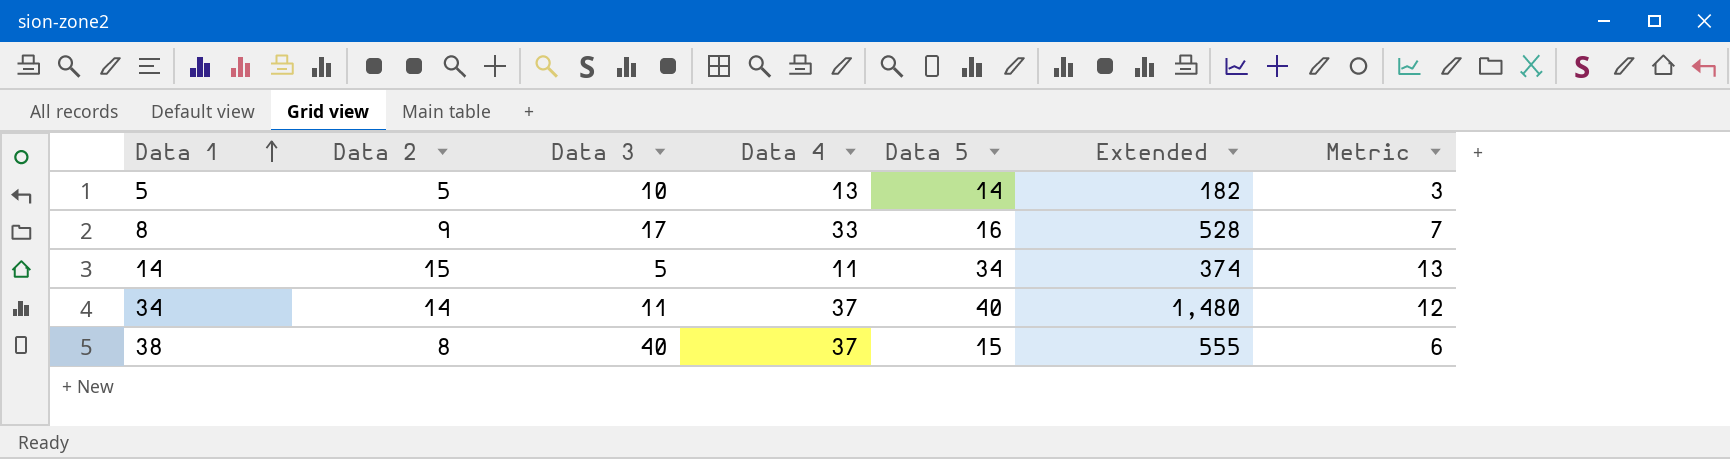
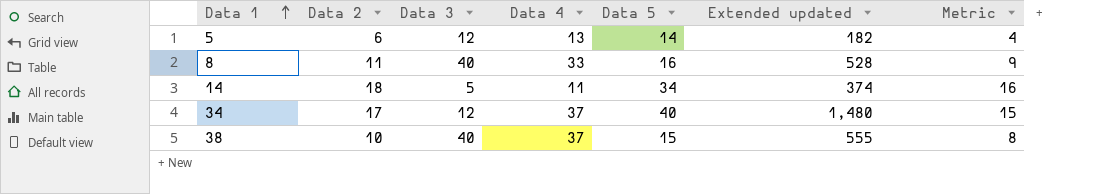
column name: Extended -> Extended updated
5 | Data 2: 5 -> 6
5 | Data 3: 10 -> 12
5 | Metric: 3 -> 4
8 | Data 2: 9 -> 11
8 | Data 3: 17 -> 40
8 | Metric: 7 -> 9
14 | Data 2: 15 -> 18
14 | Metric: 13 -> 16
34 | Data 2: 14 -> 17
34 | Data 3: 11 -> 12
34 | Metric: 12 -> 15
38 | Data 2: 8 -> 10
38 | Metric: 6 -> 8

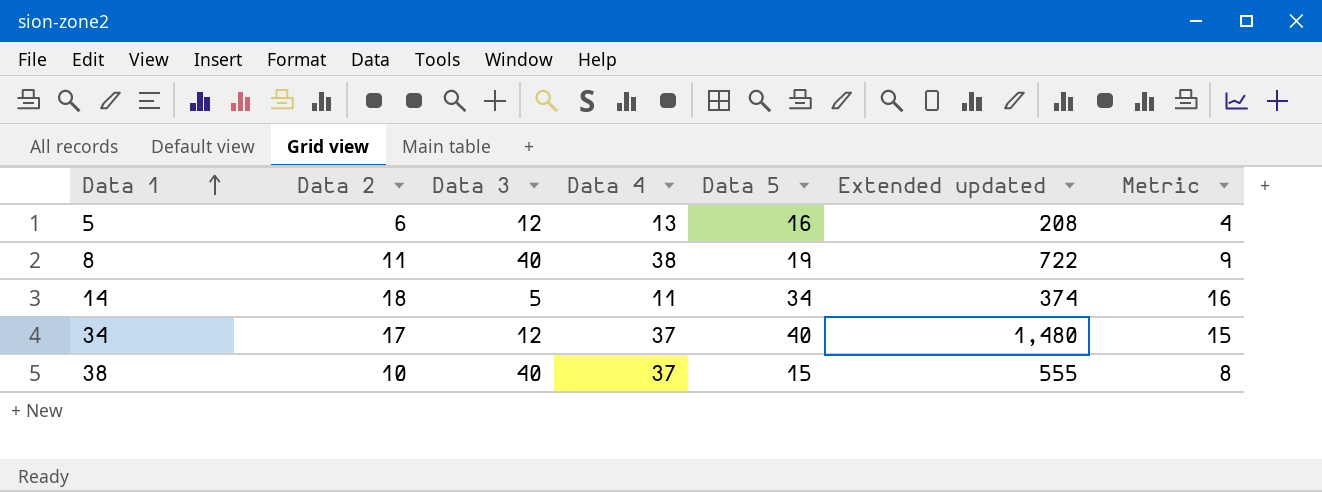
5 | Data 5: 14 -> 16
5 | Extended updated: 182 -> 208
8 | Data 4: 33 -> 38
8 | Data 5: 16 -> 19
8 | Extended updated: 528 -> 722

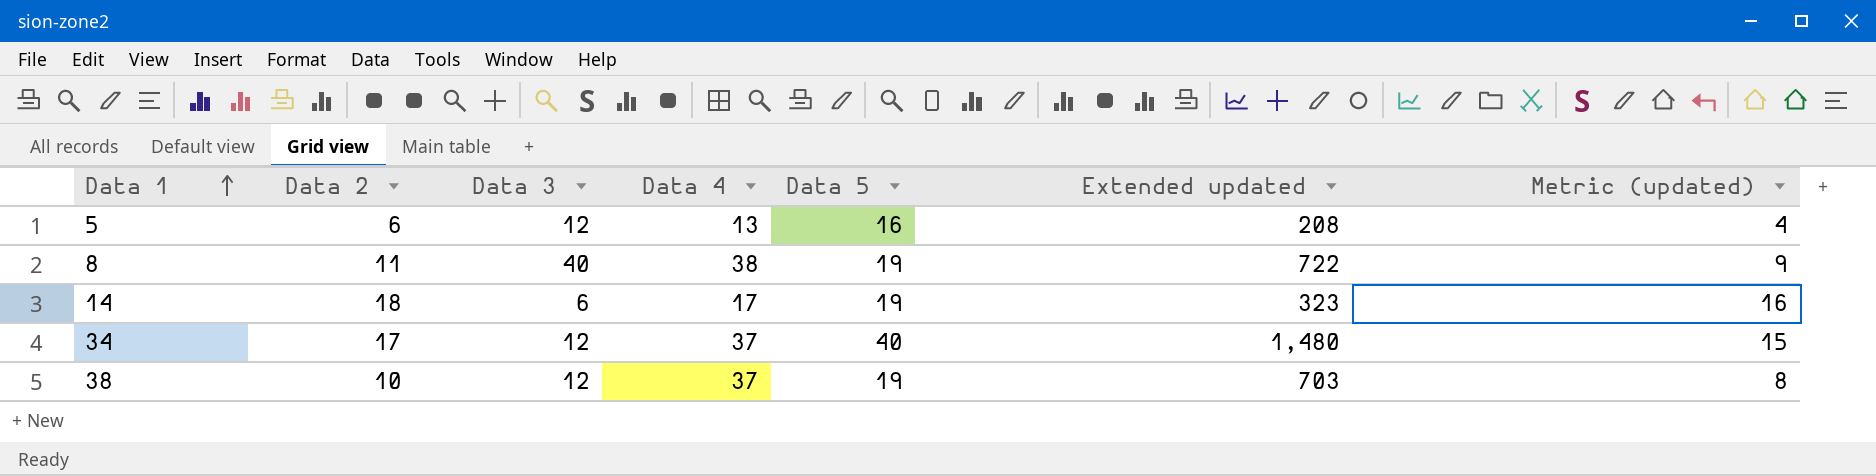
column name: Metric -> Metric (updated)
14 | Data 3: 5 -> 6
14 | Data 4: 11 -> 17
14 | Data 5: 34 -> 19
14 | Extended updated: 374 -> 323
38 | Data 3: 40 -> 12
38 | Data 5: 15 -> 19
38 | Extended updated: 555 -> 703

